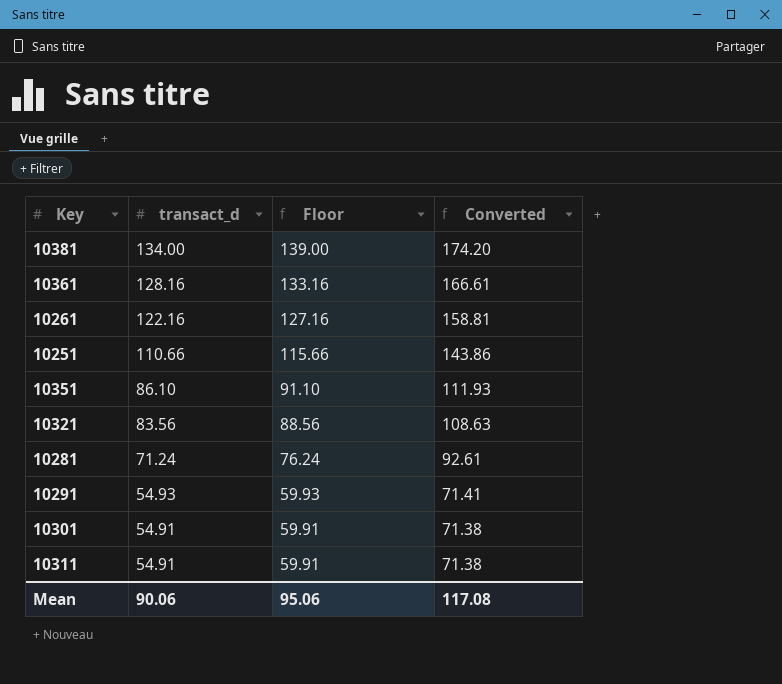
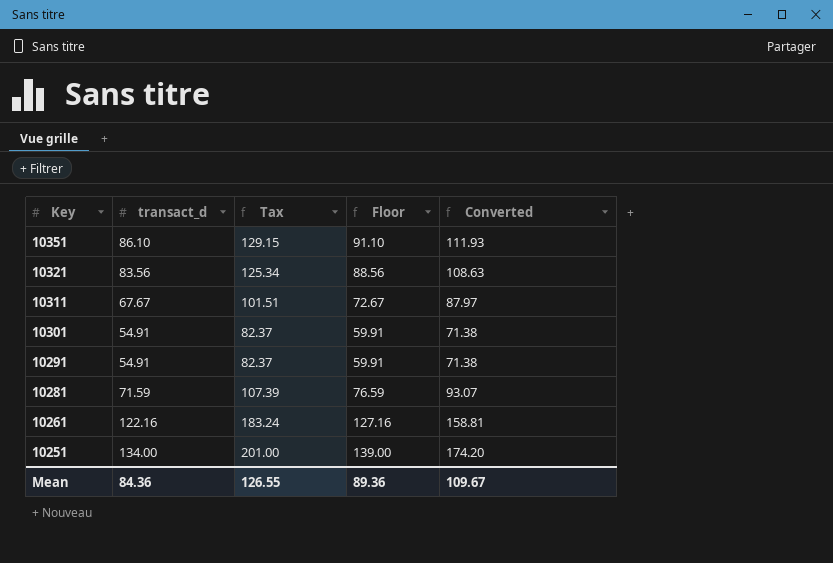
row order: transact_d descending -> Key descending
column Tax | formula: none -> [transact_d] * 1.5
row 10381: 134.00 | 139.00 | 174.20 -> none
row 10361: 128.16 | 133.16 | 166.61 -> none
10311 | transact_d: 54.91 -> 67.67
10311 | Floor: 59.91 -> 72.67
10311 | Converted: 71.38 -> 87.97
10291 | transact_d: 54.93 -> 54.91
10291 | Floor: 59.93 -> 59.91
10291 | Converted: 71.41 -> 71.38
10281 | transact_d: 71.24 -> 71.59
10281 | Floor: 76.24 -> 76.59
10281 | Converted: 92.61 -> 93.07
10251 | transact_d: 110.66 -> 134.00
10251 | Floor: 115.66 -> 139.00
10251 | Converted: 143.86 -> 174.20
Mean | transact_d: 90.06 -> 84.36
Mean | Floor: 95.06 -> 89.36
Mean | Converted: 117.08 -> 109.67

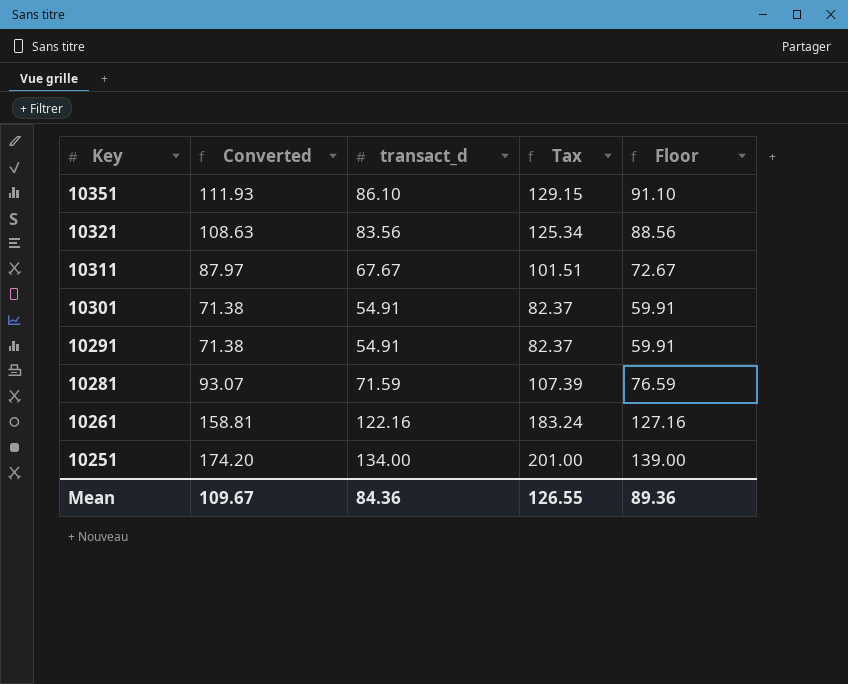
column Converted | position: 5 -> 2

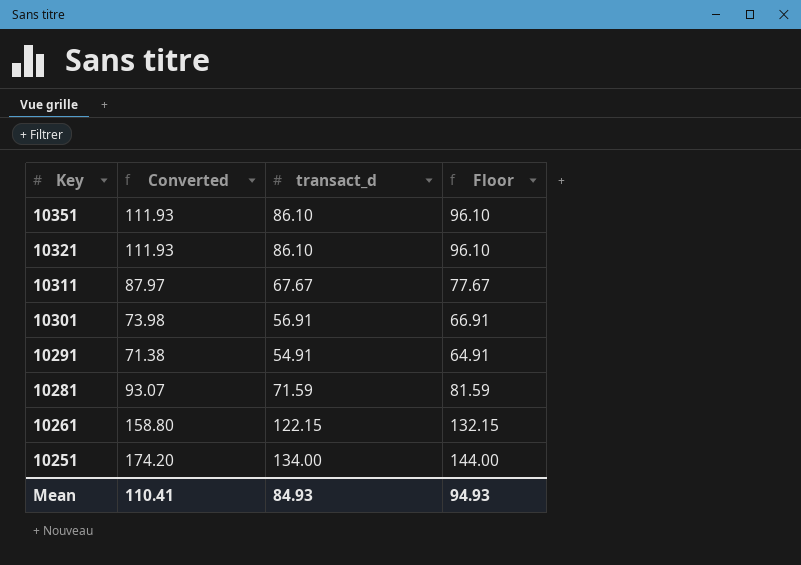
column Tax | formula: [transact_d] * 1.5 -> none
column Floor | formula: [transact_d] + 5 -> [transact_d] + 10
10321 | Converted: 108.63 -> 111.93
10321 | transact_d: 83.56 -> 86.10
10301 | Converted: 71.38 -> 73.98
10301 | transact_d: 54.91 -> 56.91
10261 | Converted: 158.81 -> 158.80
10261 | transact_d: 122.16 -> 122.15
Mean | Converted: 109.67 -> 110.41
Mean | transact_d: 84.36 -> 84.93
Mean | Floor: 89.36 -> 94.93

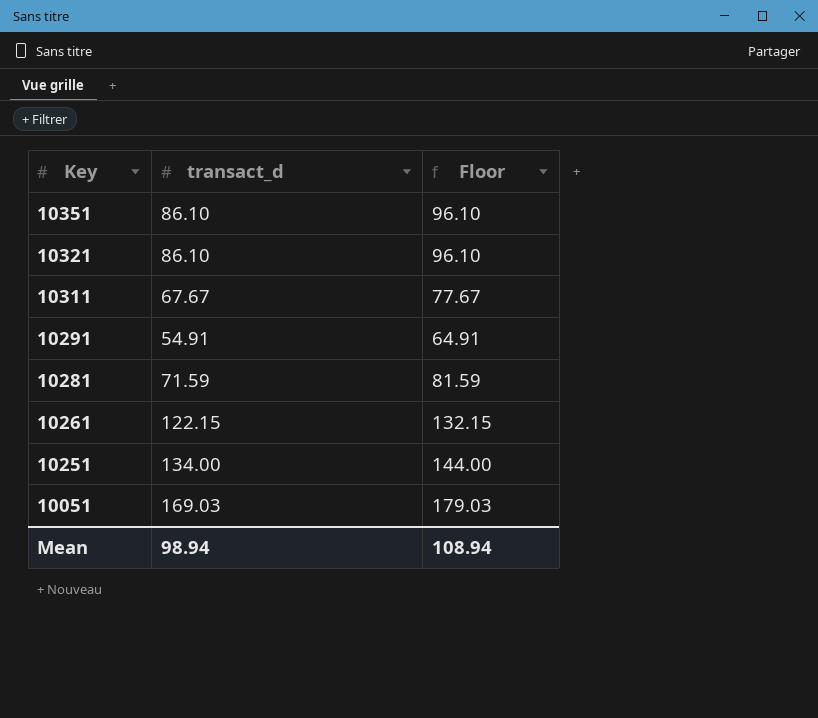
column Converted | formula: [transact_d] * 1.3 -> none
row 10301: 73.98 | 56.91 | 66.91 -> none
row 10051: none -> 169.03 | 179.03
Mean | transact_d: 84.93 -> 98.94
Mean | Floor: 94.93 -> 108.94

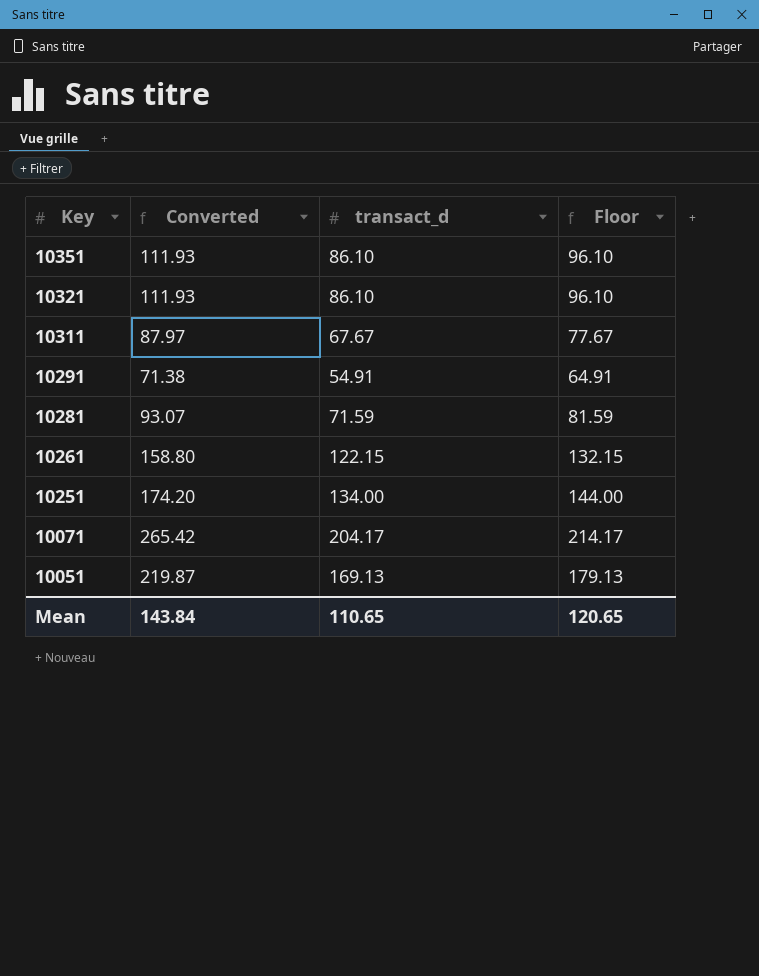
column Converted | formula: none -> [transact_d] * 1.3
row 10071: none -> 265.42 | 204.17 | 214.17
10051 | transact_d: 169.03 -> 169.13
10051 | Floor: 179.03 -> 179.13
Mean | transact_d: 98.94 -> 110.65
Mean | Floor: 108.94 -> 120.65

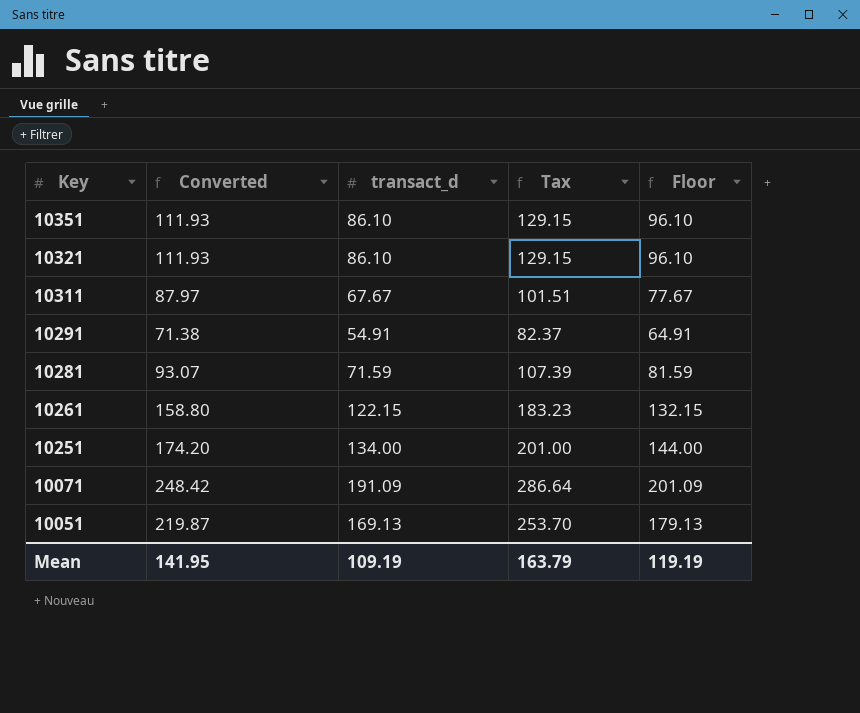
column Tax | formula: none -> [transact_d] * 1.5
10071 | Converted: 265.42 -> 248.42
10071 | transact_d: 204.17 -> 191.09
10071 | Floor: 214.17 -> 201.09
Mean | Converted: 143.84 -> 141.95
Mean | transact_d: 110.65 -> 109.19
Mean | Floor: 120.65 -> 119.19

